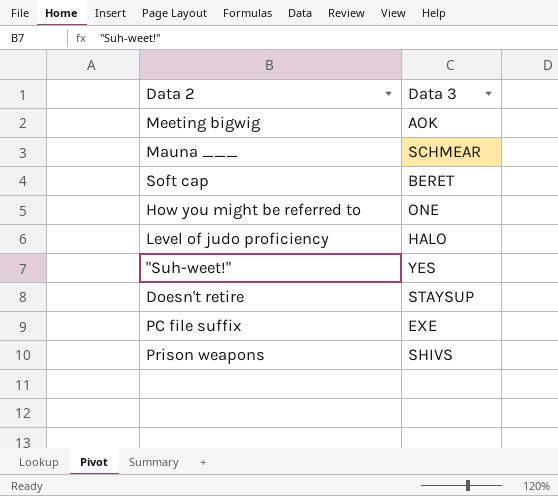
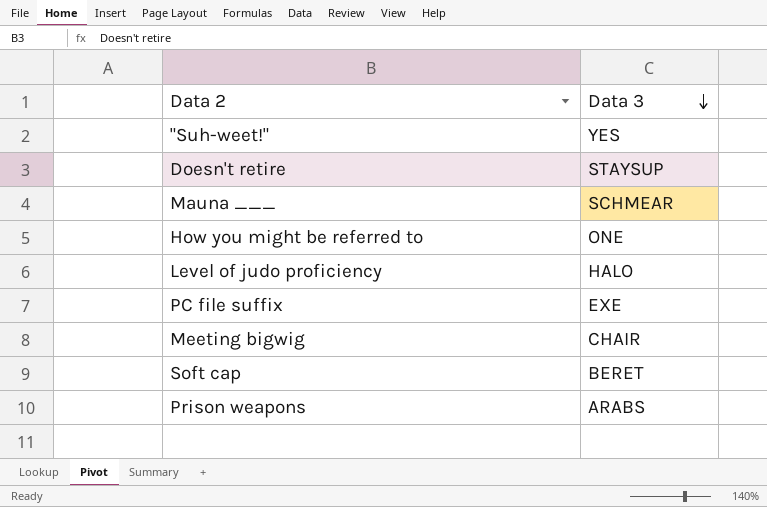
row order: none -> Data 3 descending
Meeting bigwig | Data 3: AOK -> CHAIR
Prison weapons | Data 3: SHIVS -> ARABS

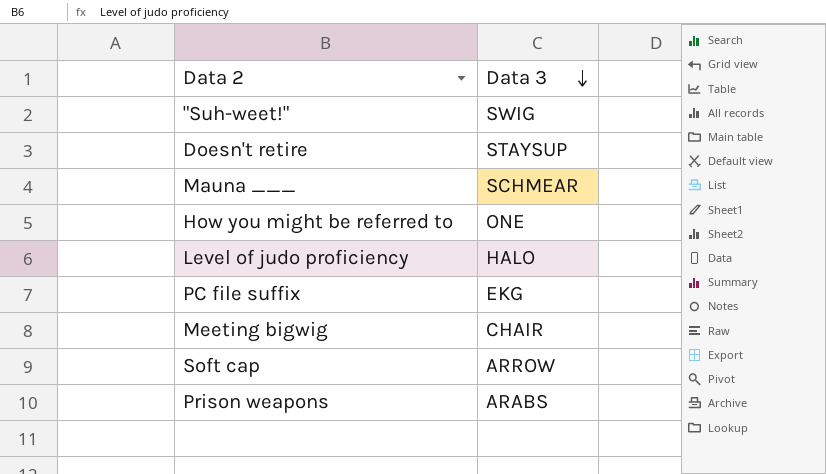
"Suh-weet!" | Data 3: YES -> SWIG
PC file suffix | Data 3: EXE -> EKG
Soft cap | Data 3: BERET -> ARROW

